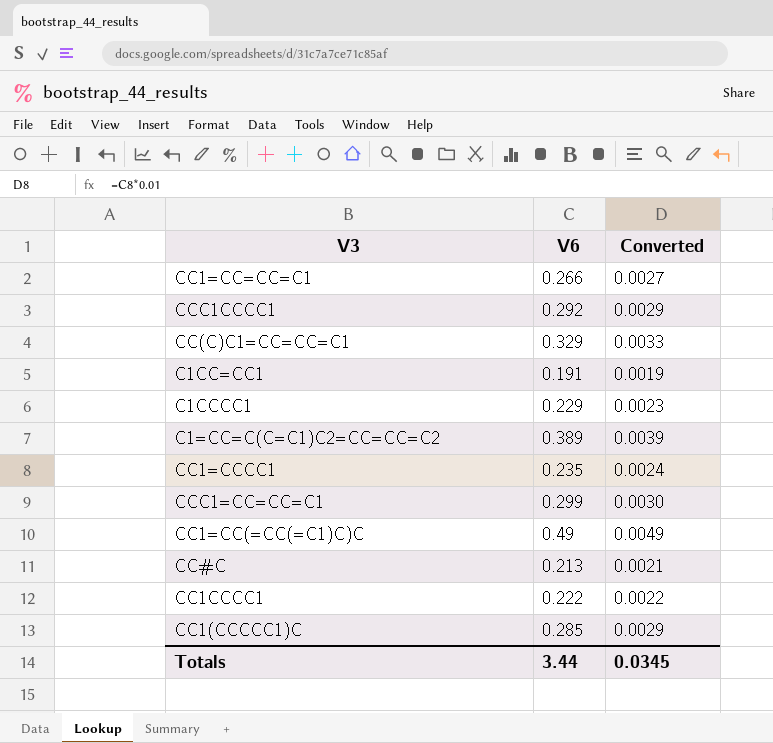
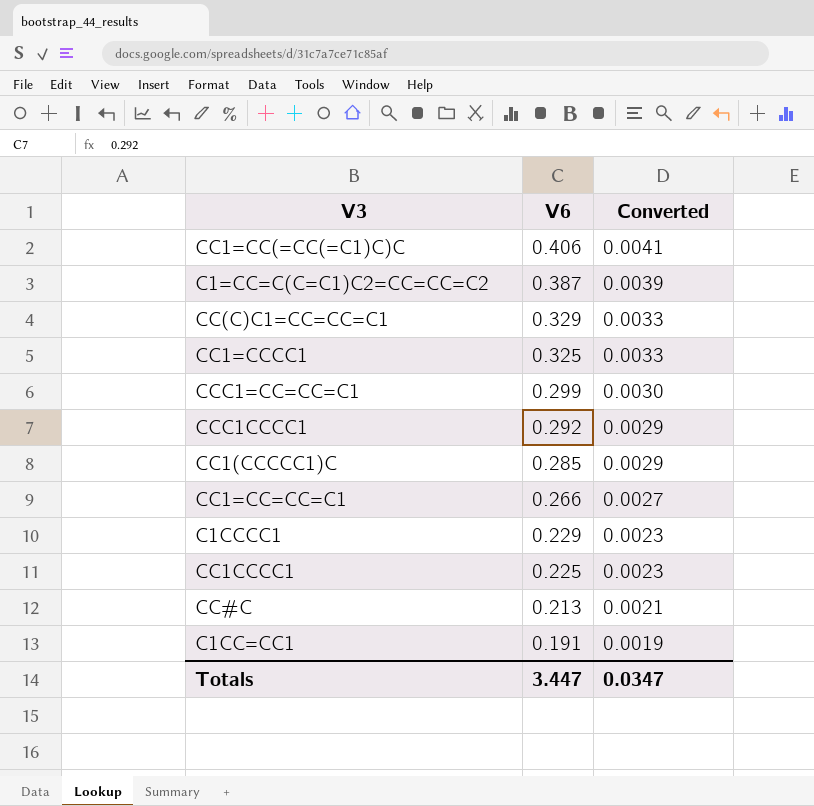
row order: none -> V6 descending
CC1=CC(=CC(=C1)C)C | V6: 0.49 -> 0.406
CC1=CC(=CC(=C1)C)C | Converted: 0.0049 -> 0.0041
C1=CC=C(C=C1)C2=CC=CC=C2 | V6: 0.389 -> 0.387
CC1=CCCC1 | V6: 0.235 -> 0.325
CC1=CCCC1 | Converted: 0.0024 -> 0.0033
CC1CCCC1 | V6: 0.222 -> 0.225
CC1CCCC1 | Converted: 0.0022 -> 0.0023
Totals | V6: 3.44 -> 3.447
Totals | Converted: 0.0345 -> 0.0347

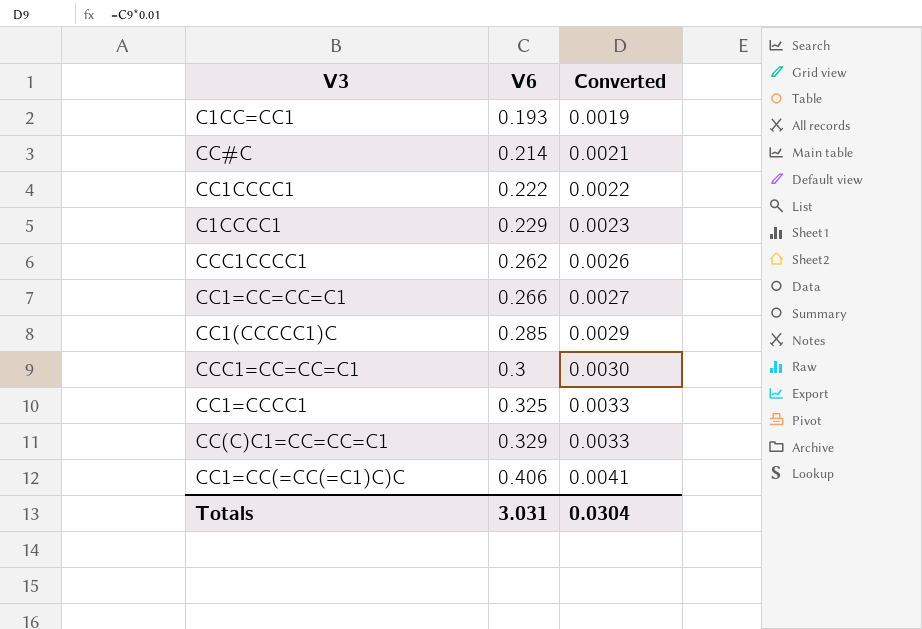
row order: V6 descending -> V6 ascending
row C1=CC=C(C=C1)C2=CC=CC=C2: 0.387 | 0.0039 -> none
C1CC=CC1 | V6: 0.191 -> 0.193
CC#C | V6: 0.213 -> 0.214
CC1CCCC1 | V6: 0.225 -> 0.222
CC1CCCC1 | Converted: 0.0023 -> 0.0022
CCC1CCCC1 | V6: 0.292 -> 0.262
CCC1CCCC1 | Converted: 0.0029 -> 0.0026
CCC1=CC=CC=C1 | V6: 0.299 -> 0.3
Totals | V6: 3.447 -> 3.031
Totals | Converted: 0.0347 -> 0.0304

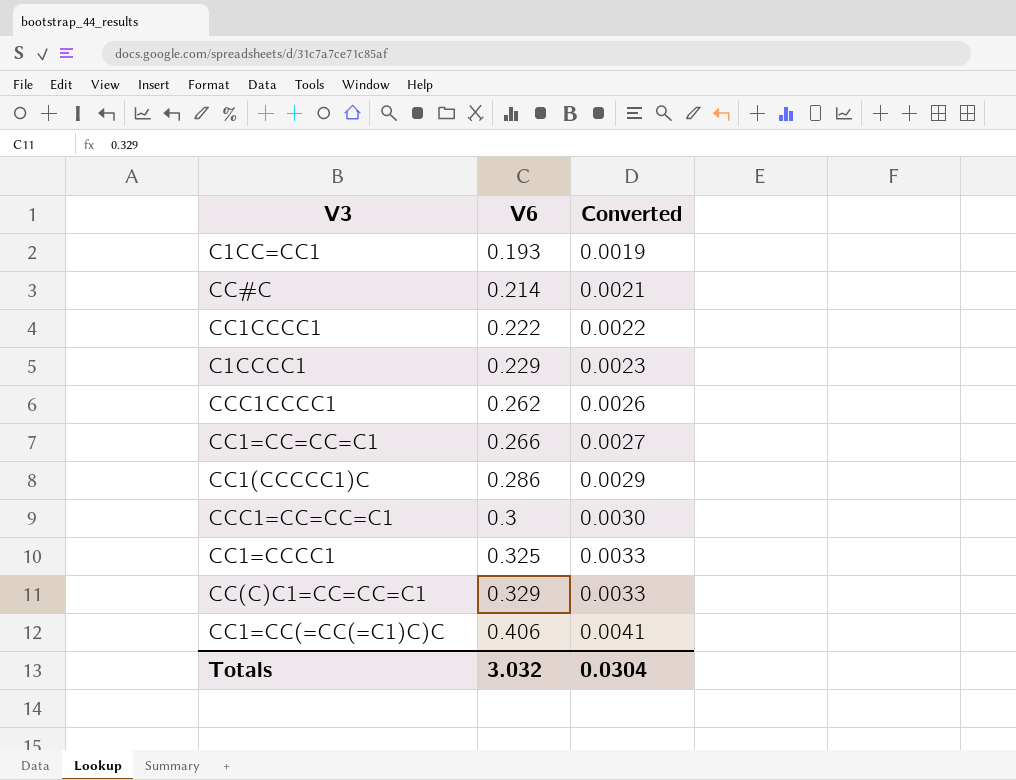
CC1(CCCCC1)C | V6: 0.285 -> 0.286
Totals | V6: 3.031 -> 3.032

